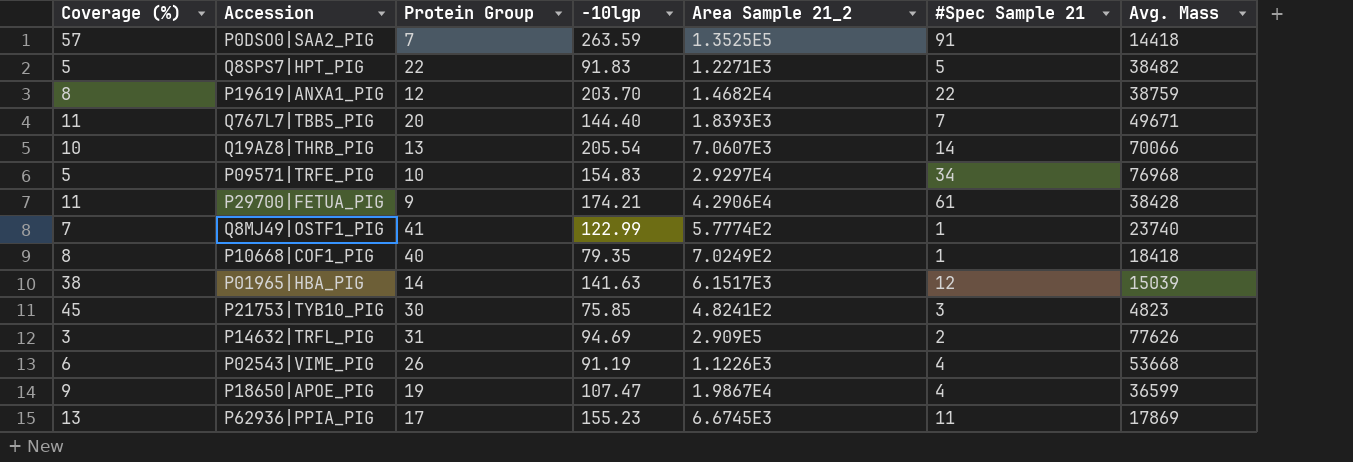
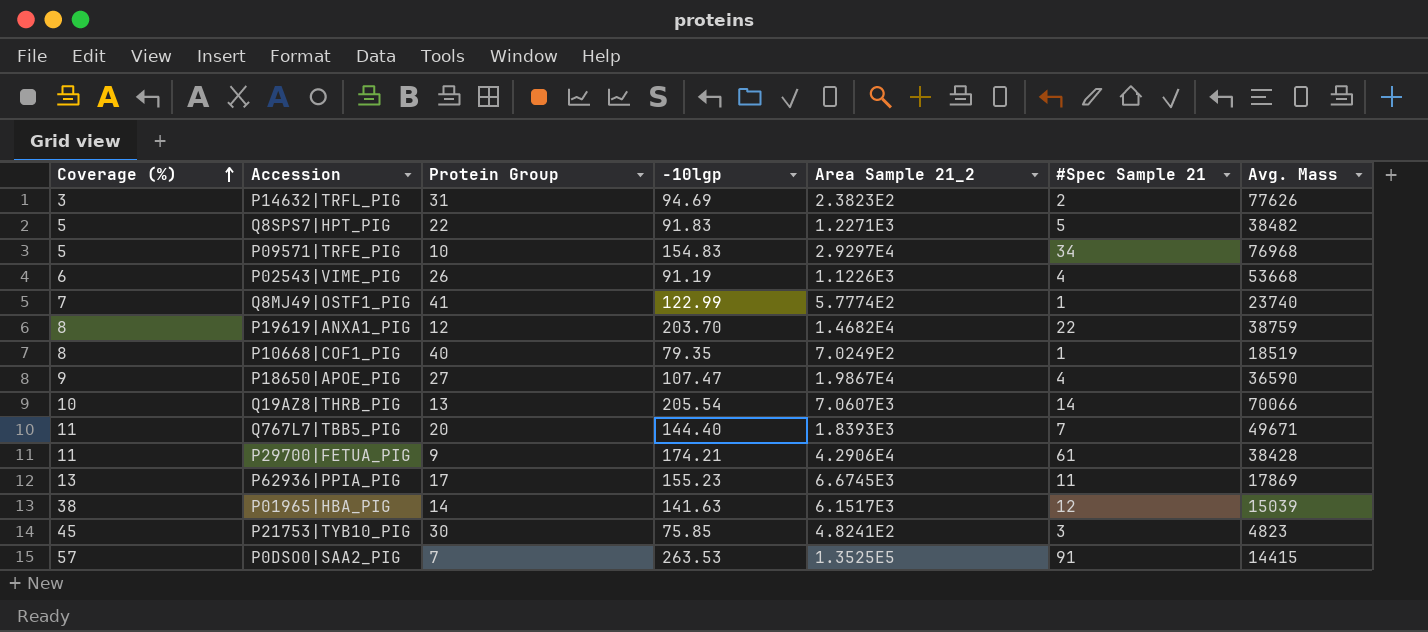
row order: none -> Coverage (%) ascending
P14632|TRFL_PIG | Area Sample 21_2: 2.909E5 -> 2.3823E2
P10668|COF1_PIG | Avg. Mass: 18418 -> 18519
P18650|APOE_PIG | Protein Group: 19 -> 27
P18650|APOE_PIG | Avg. Mass: 36599 -> 36590
P0DSO0|SAA2_PIG | -10lgp: 263.59 -> 263.53
P0DSO0|SAA2_PIG | Avg. Mass: 14418 -> 14415

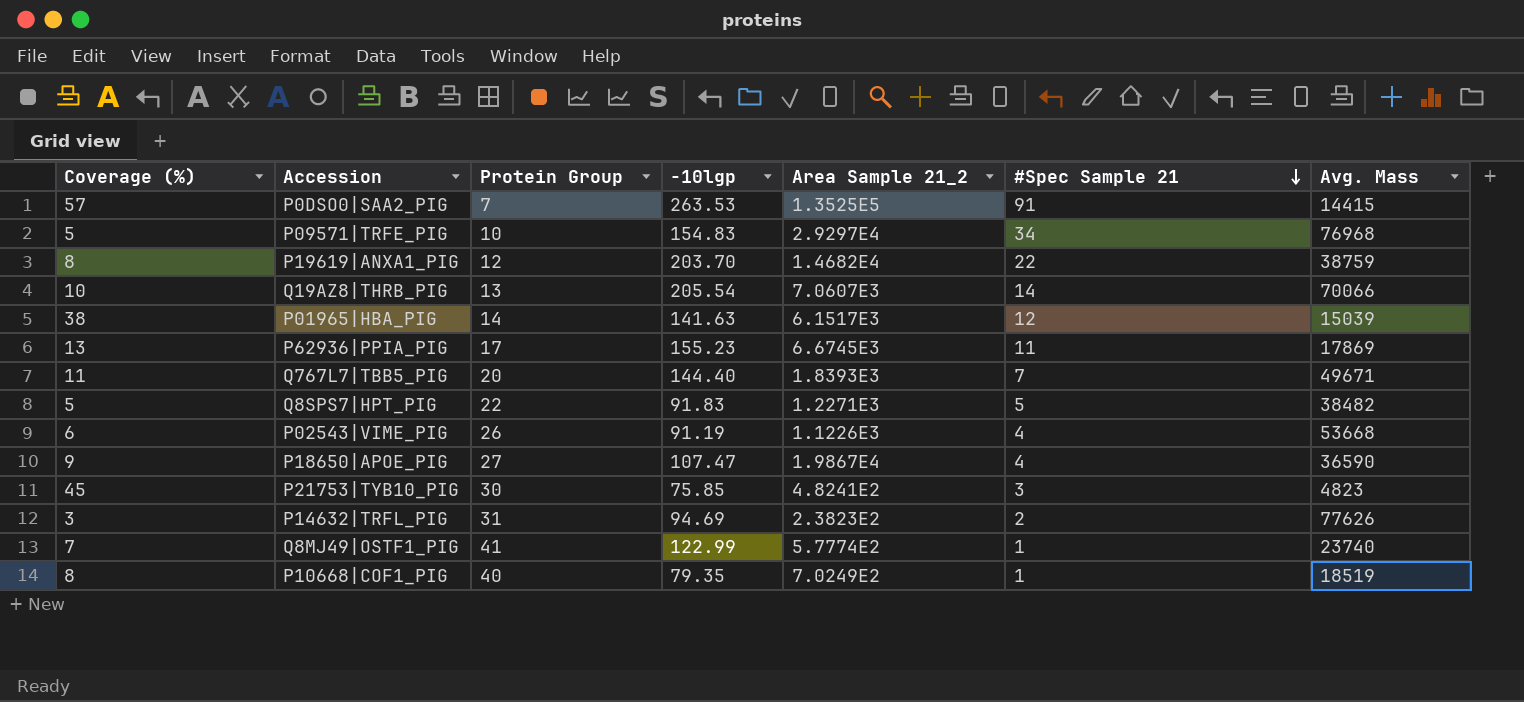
row order: Coverage (%) ascending -> #Spec Sample 21 descending
row P29700|FETUA_PIG: 11 | 9 | 174.21 | 4.2906E4 | 61 | 38428 -> none

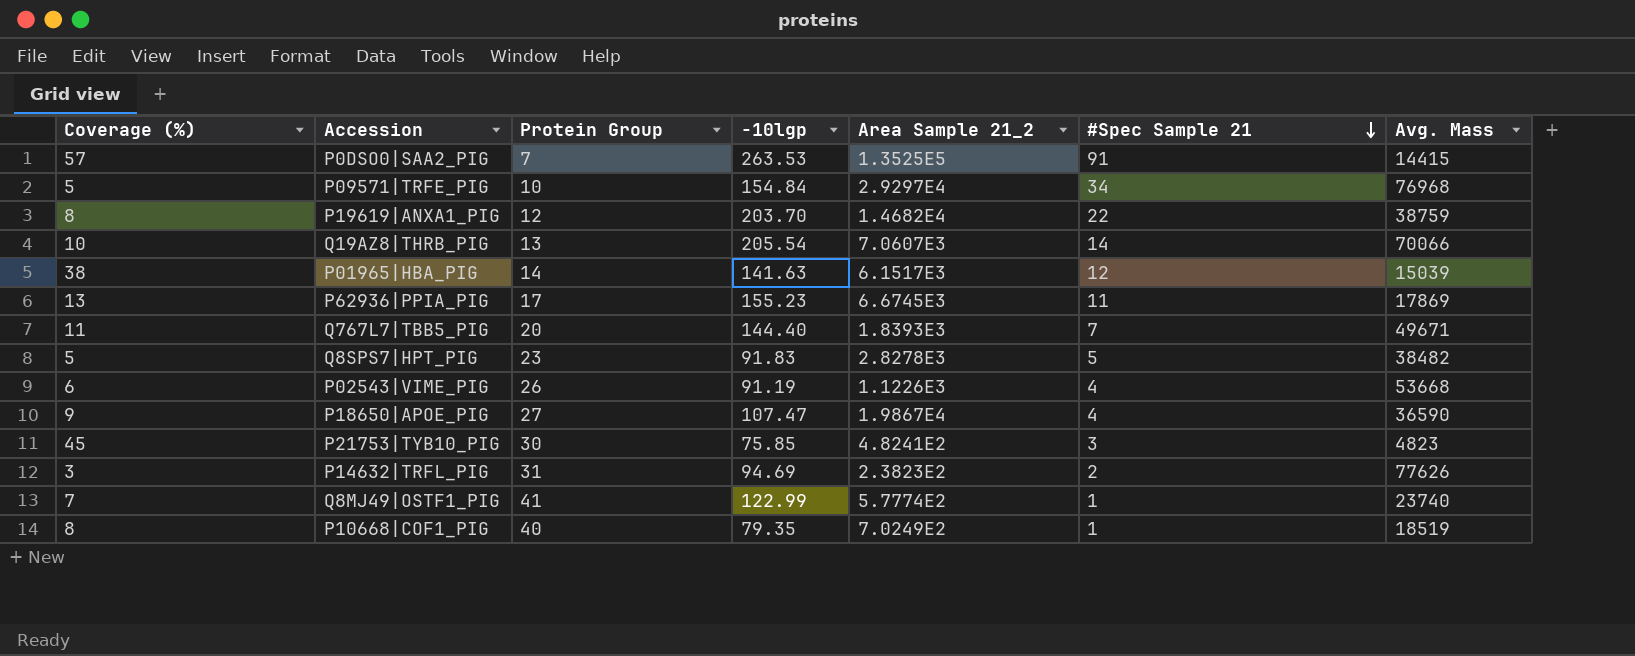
P09571|TRFE_PIG | -10lgp: 154.83 -> 154.84
Q8SPS7|HPT_PIG | Protein Group: 22 -> 23
Q8SPS7|HPT_PIG | Area Sample 21_2: 1.2271E3 -> 2.8278E3

